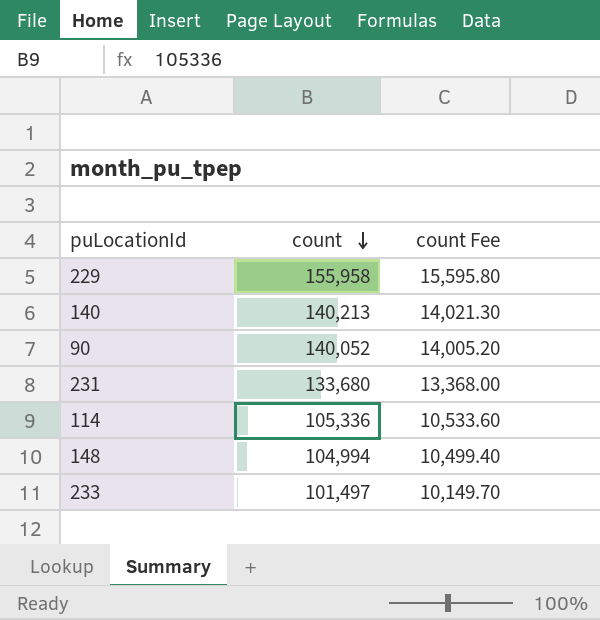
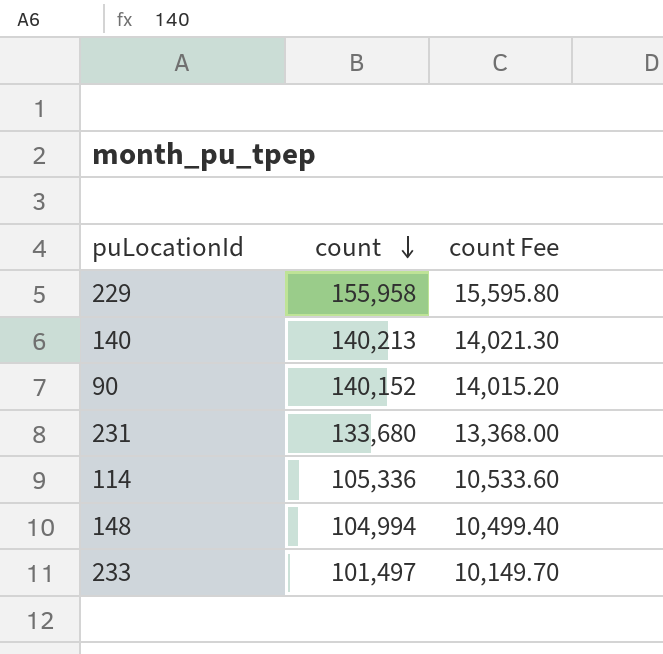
90 | count: 140,052 -> 140,152
90 | count Fee: 14,005.20 -> 14,015.20

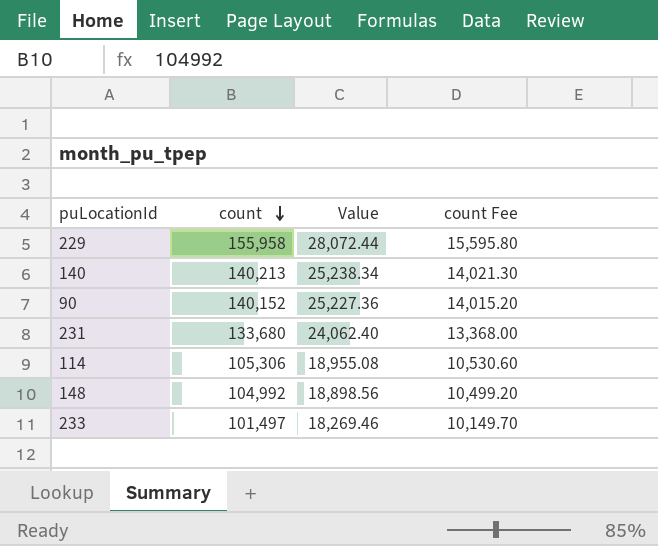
column Value | formula: none -> [count] * 0.18
114 | count: 105,336 -> 105,306
114 | count Fee: 10,533.60 -> 10,530.60
148 | count: 104,994 -> 104,992
148 | count Fee: 10,499.40 -> 10,499.20

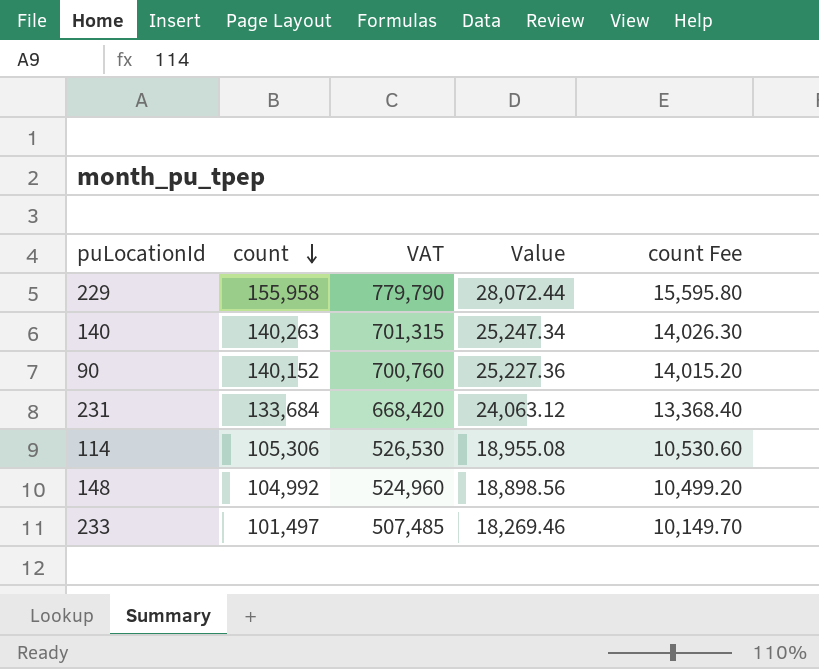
column VAT | formula: none -> [count] * 5
140 | count: 140,213 -> 140,263
140 | Value: 25,238.34 -> 25,247.34
140 | count Fee: 14,021.30 -> 14,026.30
231 | count: 133,680 -> 133,684
231 | Value: 24,062.40 -> 24,063.12
231 | count Fee: 13,368.00 -> 13,368.40

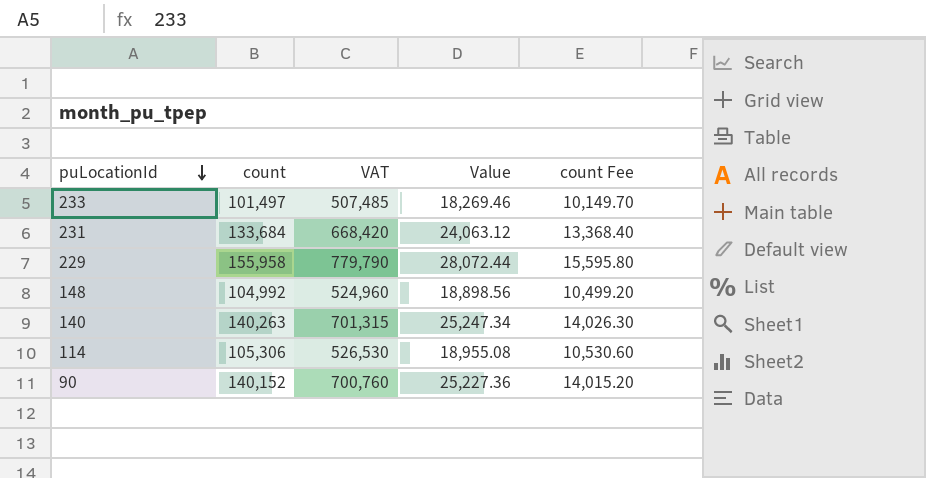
row order: count descending -> puLocationId descending

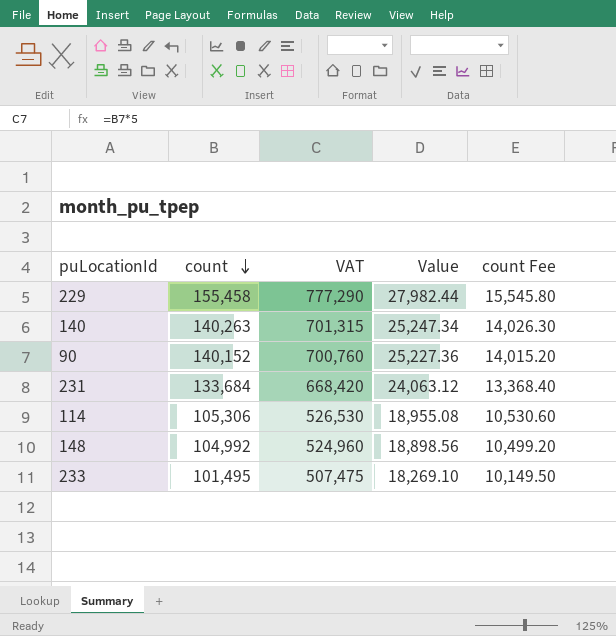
row order: puLocationId descending -> count descending
229 | count: 155,958 -> 155,458
229 | VAT: 779,790 -> 777,290
229 | Value: 28,072.44 -> 27,982.44
229 | count Fee: 15,595.80 -> 15,545.80
233 | count: 101,497 -> 101,495
233 | VAT: 507,485 -> 507,475
233 | Value: 18,269.46 -> 18,269.10
233 | count Fee: 10,149.70 -> 10,149.50

